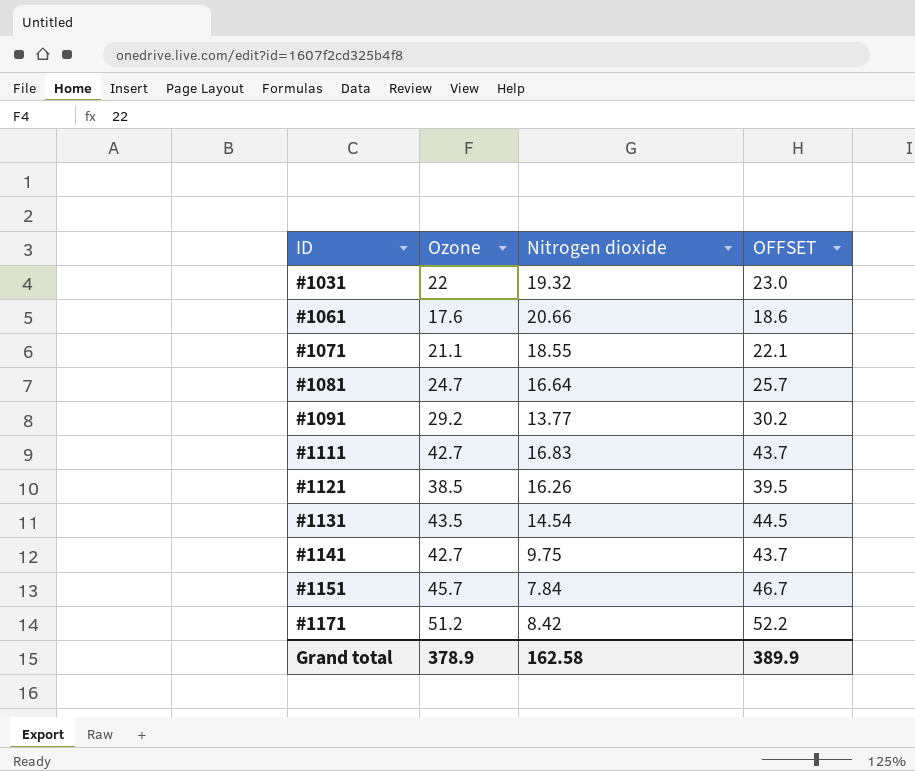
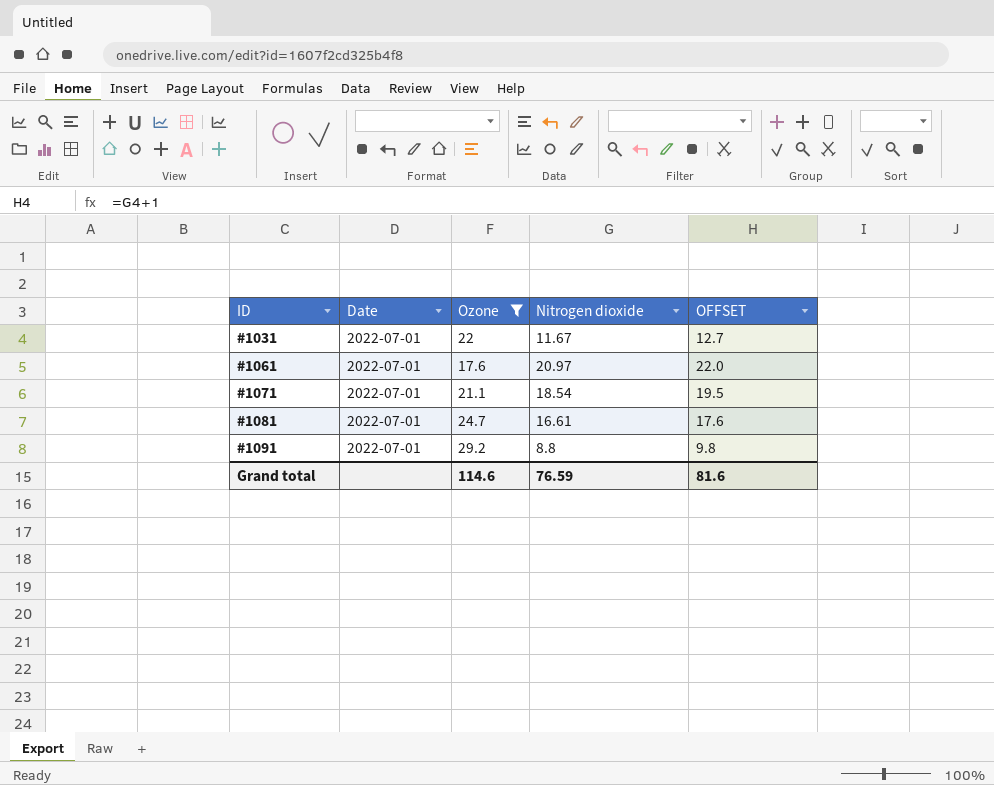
filter: none -> Ozone <= 29.2
column Date | position: none -> 2
column OFFSET | formula: [Ozone] + 1 -> [Nitrogen dioxide] + 1
#1031 | Nitrogen dioxide: 19.32 -> 11.67
#1061 | Nitrogen dioxide: 20.66 -> 20.97
#1071 | Nitrogen dioxide: 18.55 -> 18.54
#1081 | Nitrogen dioxide: 16.64 -> 16.61
#1091 | Nitrogen dioxide: 13.77 -> 8.8
Grand total | Ozone: 378.9 -> 114.6
Grand total | Nitrogen dioxide: 162.58 -> 76.59
Grand total | OFFSET: 389.9 -> 81.6

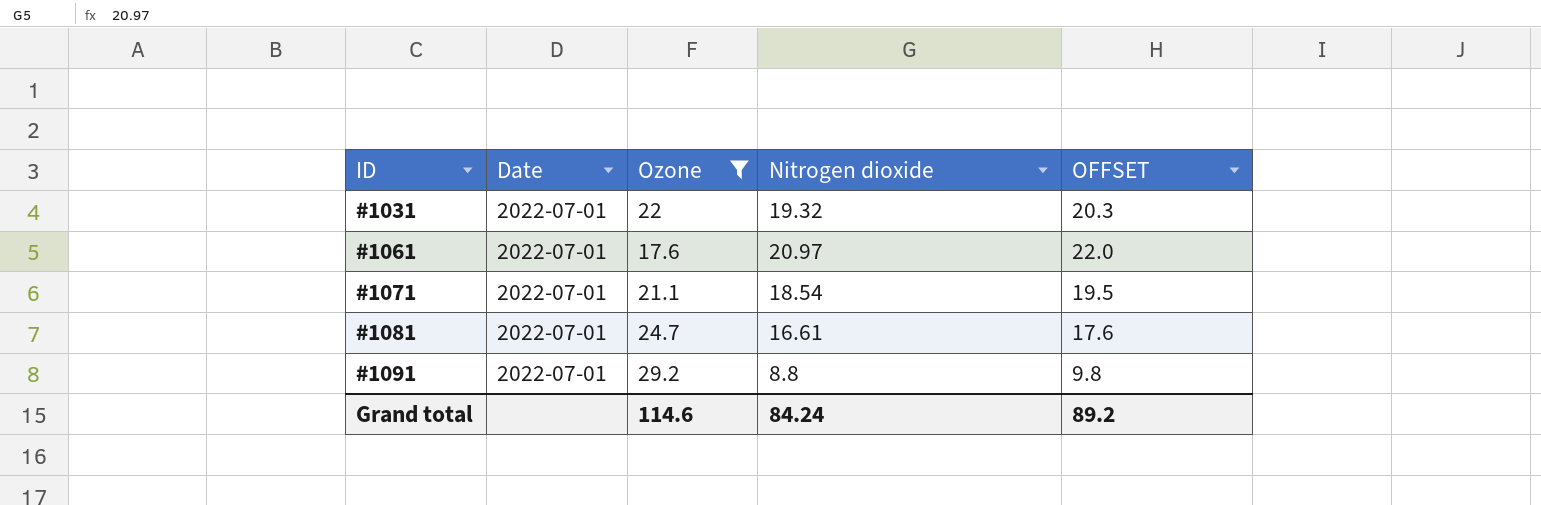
#1031 | Nitrogen dioxide: 11.67 -> 19.32
#1031 | OFFSET: 12.7 -> 20.3
Grand total | Nitrogen dioxide: 76.59 -> 84.24
Grand total | OFFSET: 81.6 -> 89.2

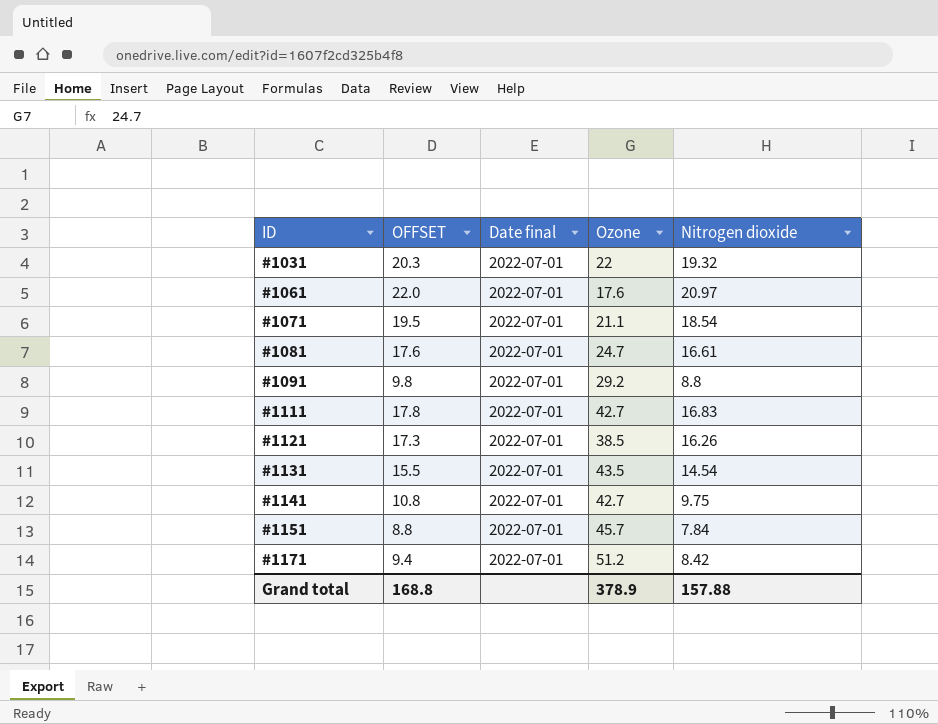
filter: Ozone <= 29.2 -> none
column OFFSET | position: 5 -> 2
column name: Date -> Date final
Grand total | OFFSET: 89.2 -> 168.8
Grand total | Ozone: 114.6 -> 378.9
Grand total | Nitrogen dioxide: 84.24 -> 157.88

